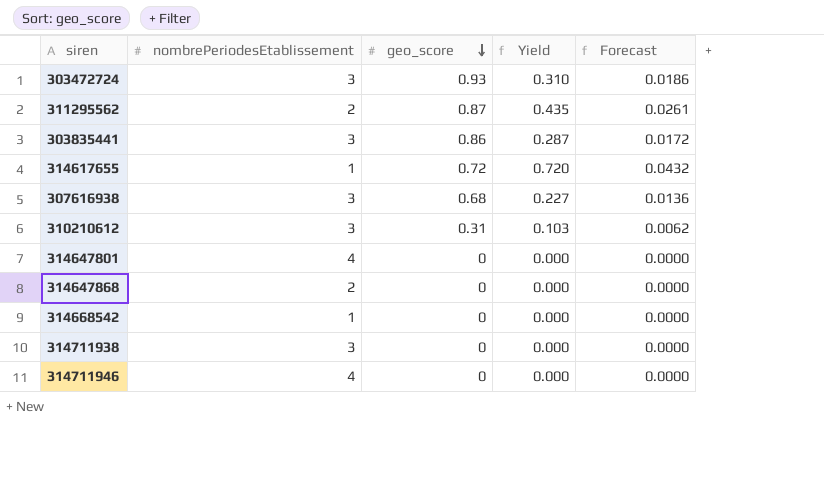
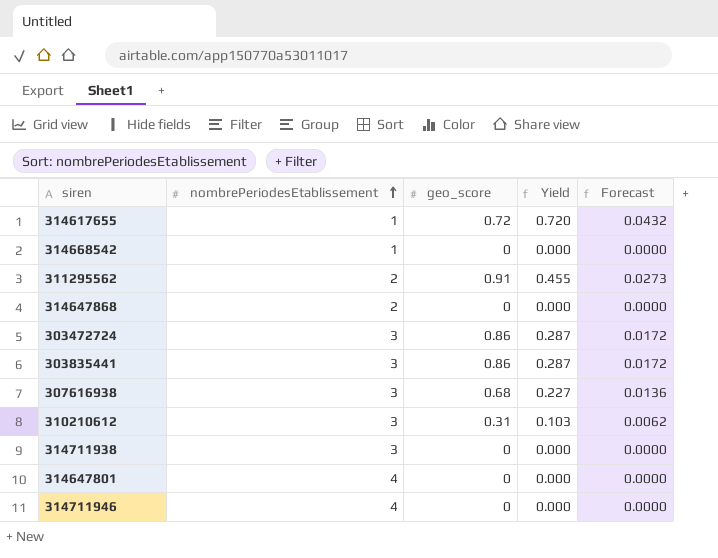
row order: geo_score descending -> nombrePeriodesEtablissement ascending
311295562 | geo_score: 0.87 -> 0.91
311295562 | Yield: 0.435 -> 0.455
311295562 | Forecast: 0.0261 -> 0.0273
303472724 | geo_score: 0.93 -> 0.86
303472724 | Yield: 0.310 -> 0.287
303472724 | Forecast: 0.0186 -> 0.0172

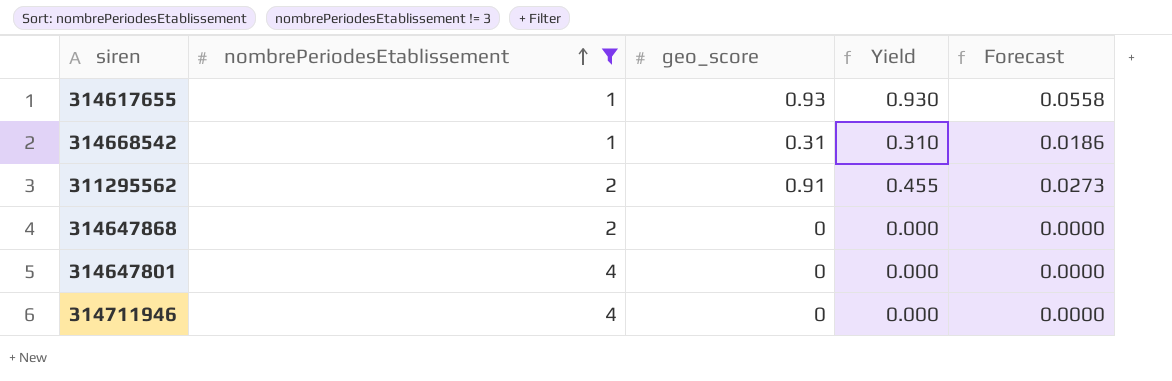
filter: none -> nombrePeriodesEtablissement != 3
314617655 | geo_score: 0.72 -> 0.93
314617655 | Yield: 0.720 -> 0.930
314617655 | Forecast: 0.0432 -> 0.0558
314668542 | geo_score: 0 -> 0.31
314668542 | Yield: 0.000 -> 0.310
314668542 | Forecast: 0.0000 -> 0.0186

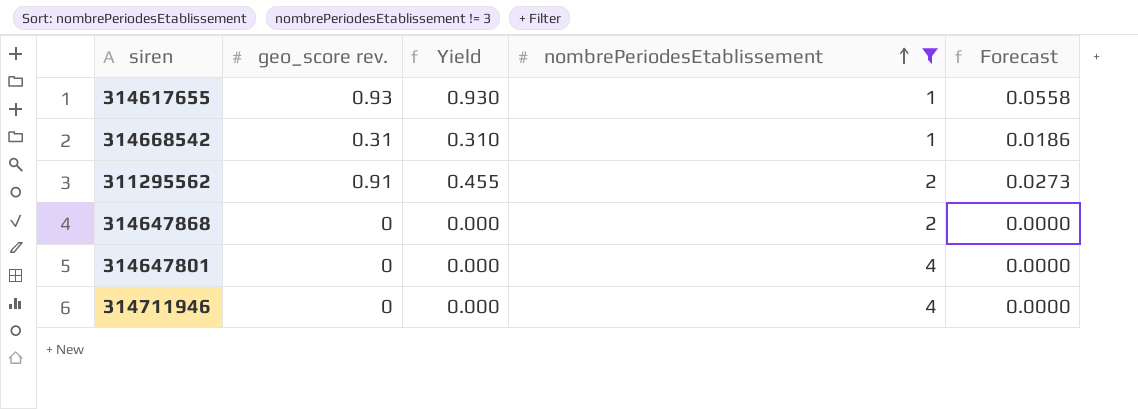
column name: geo_score -> geo_score rev.
column nombrePeriodesEtablissement | position: 2 -> 4

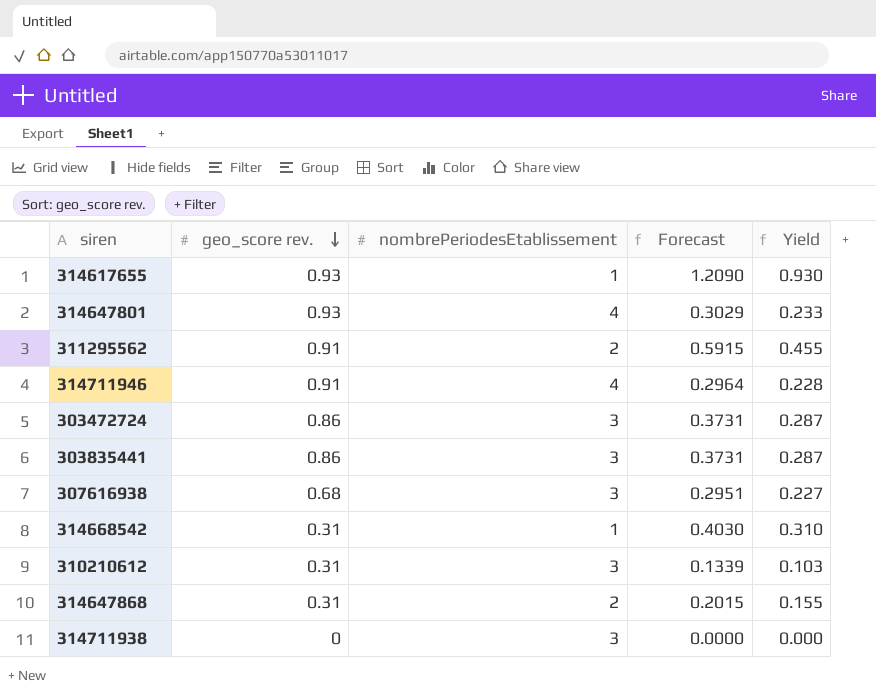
filter: nombrePeriodesEtablissement != 3 -> none
row order: nombrePeriodesEtablissement ascending -> geo_score rev. descending
column Forecast | formula: [Yield] * 0.06 -> [Yield] * 1.3
column Yield | position: 3 -> 5
314647801 | geo_score rev.: 0 -> 0.93
314647801 | Yield: 0.000 -> 0.233
314711946 | geo_score rev.: 0 -> 0.91
314711946 | Yield: 0.000 -> 0.228
314647868 | geo_score rev.: 0 -> 0.31
314647868 | Yield: 0.000 -> 0.155

